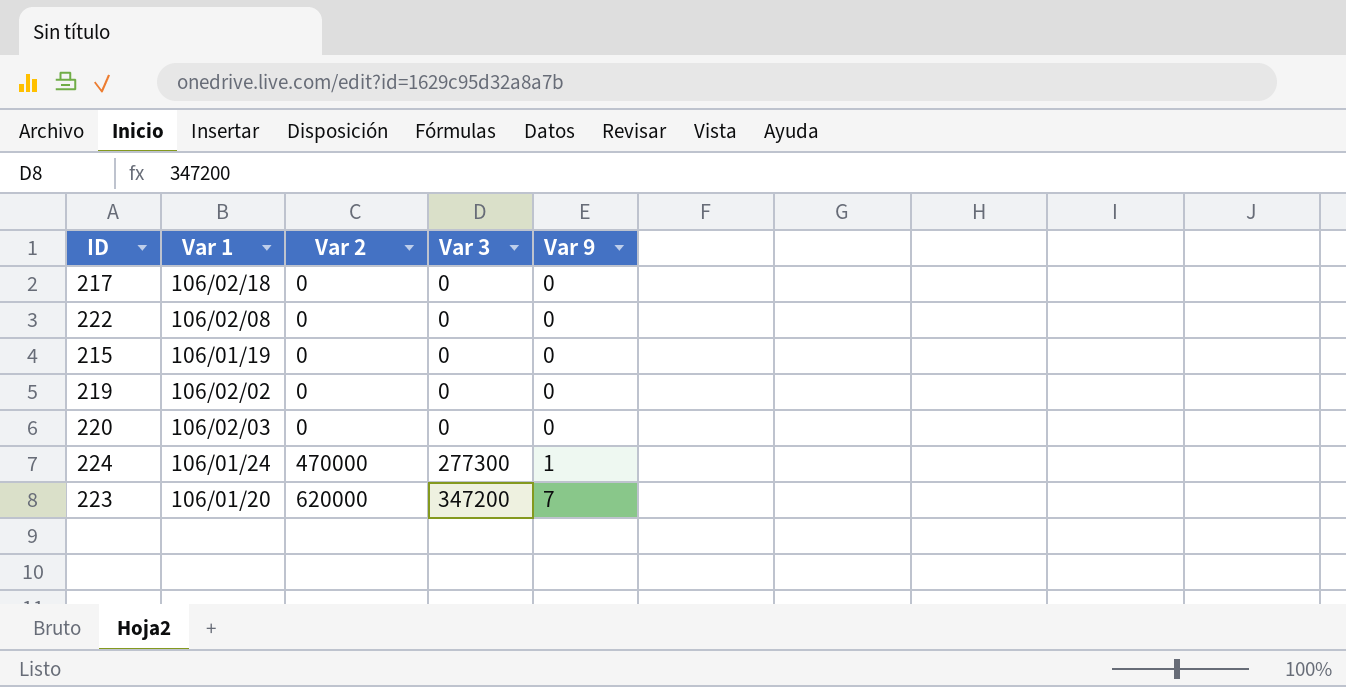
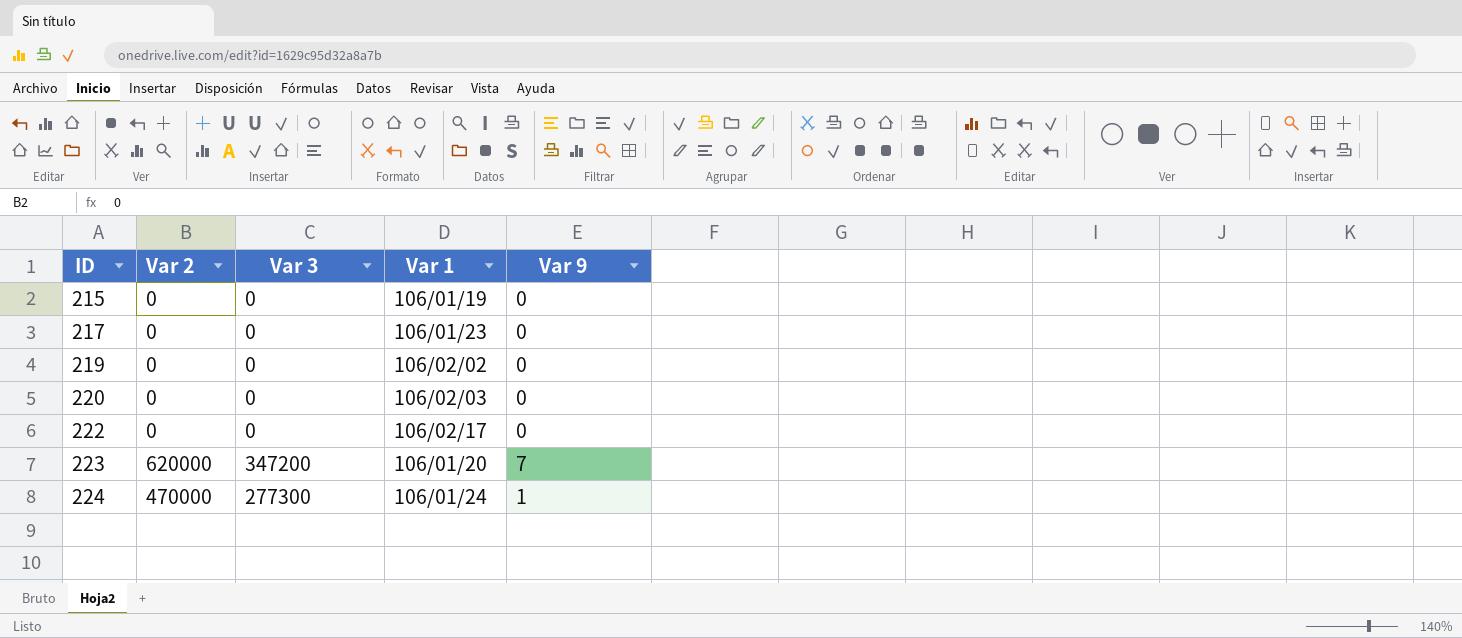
row order: Var 2 ascending -> ID ascending
column Var 1 | position: 2 -> 4
217 | Var 1: 106/02/18 -> 106/01/23
222 | Var 1: 106/02/08 -> 106/02/17

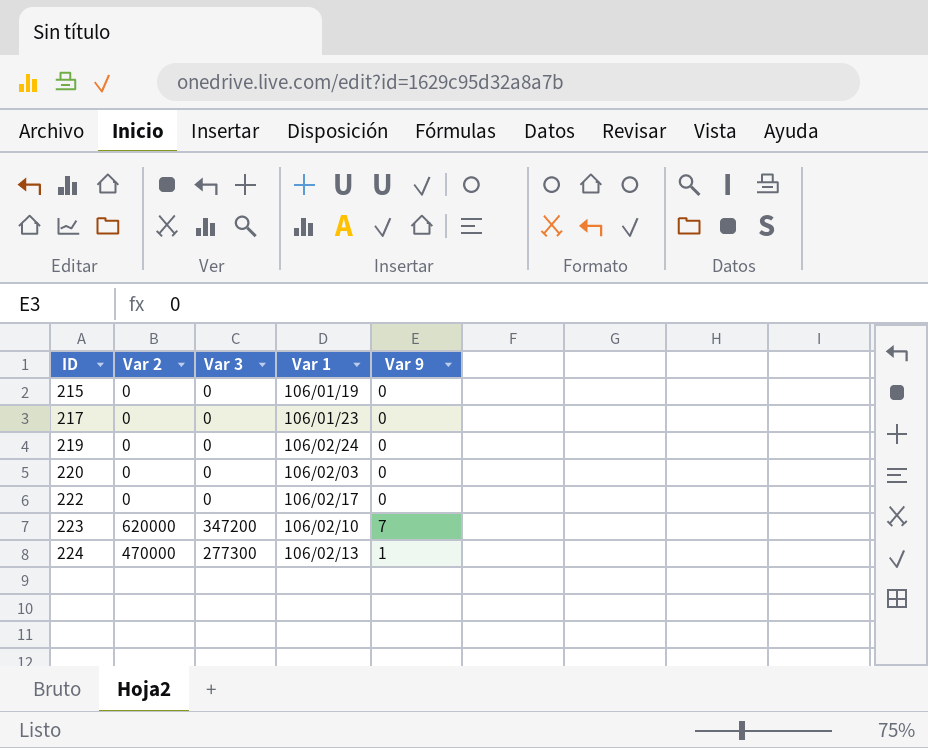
219 | Var 1: 106/02/02 -> 106/02/24
223 | Var 1: 106/01/20 -> 106/02/10
224 | Var 1: 106/01/24 -> 106/02/13

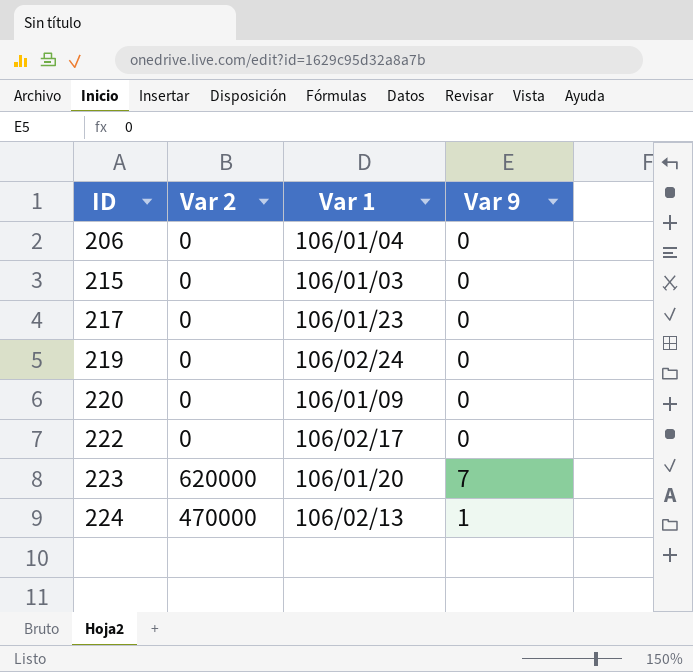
column Var 3 | position: 3 -> none
row 206: none -> 0 | 106/01/04 | 0
215 | Var 1: 106/01/19 -> 106/01/03
220 | Var 1: 106/02/03 -> 106/01/09
223 | Var 1: 106/02/10 -> 106/01/20

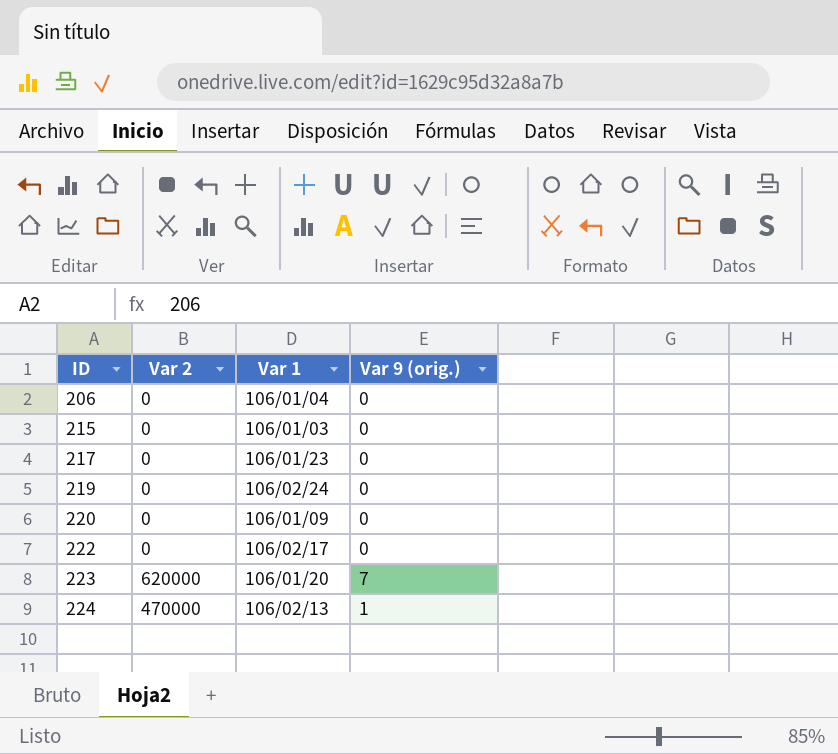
column name: Var 9 -> Var 9 (orig.)

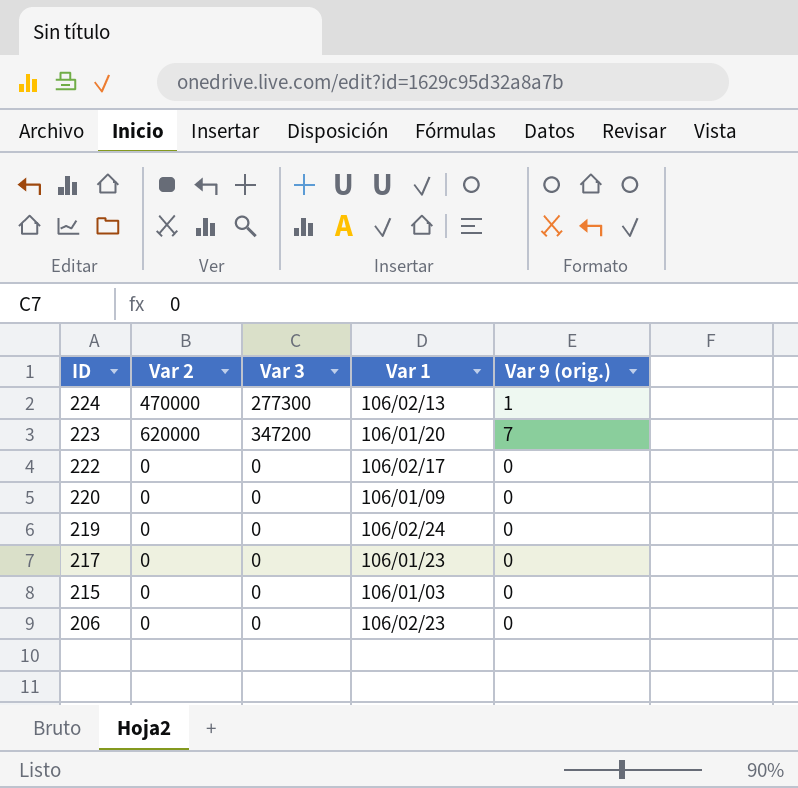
row order: ID ascending -> ID descending
column Var 3 | position: none -> 3
206 | Var 1: 106/01/04 -> 106/02/23

